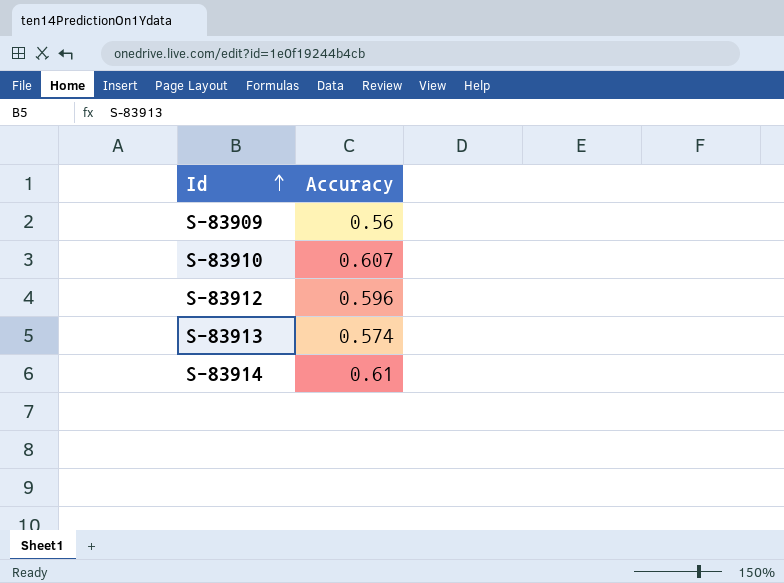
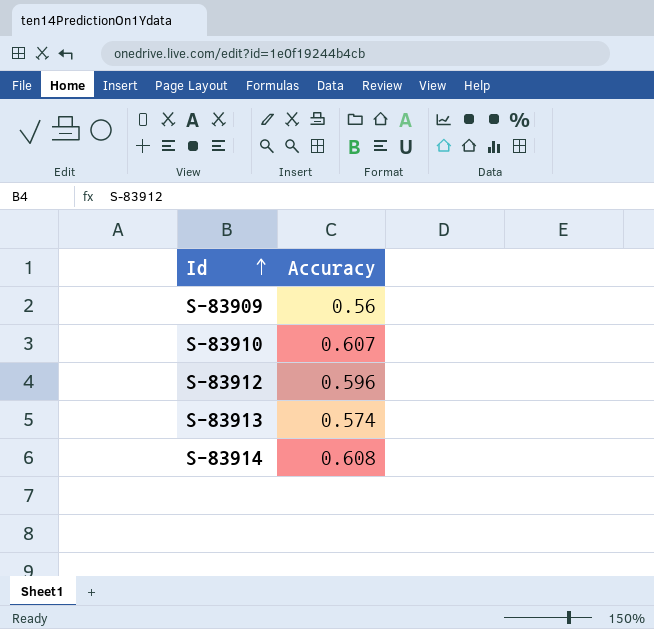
S-83914 | Accuracy: 0.61 -> 0.608

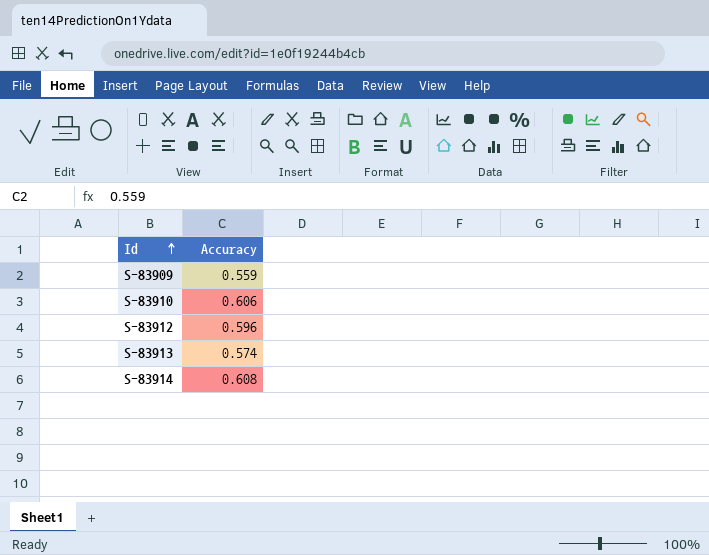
S-83909 | Accuracy: 0.56 -> 0.559
S-83910 | Accuracy: 0.607 -> 0.606

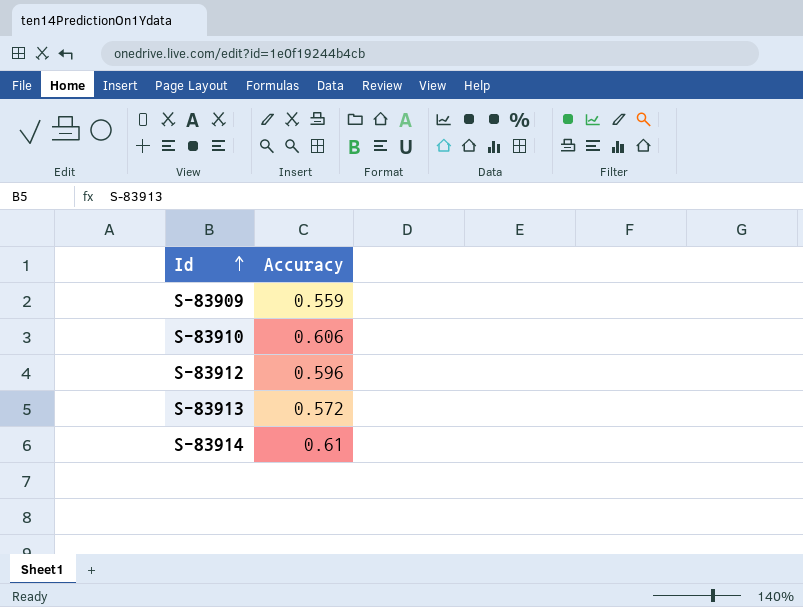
S-83913 | Accuracy: 0.574 -> 0.572
S-83914 | Accuracy: 0.608 -> 0.61

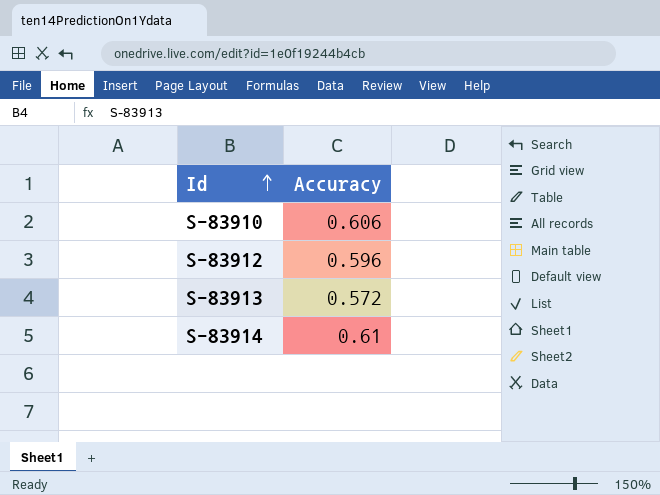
row S-83909: 0.559 -> none

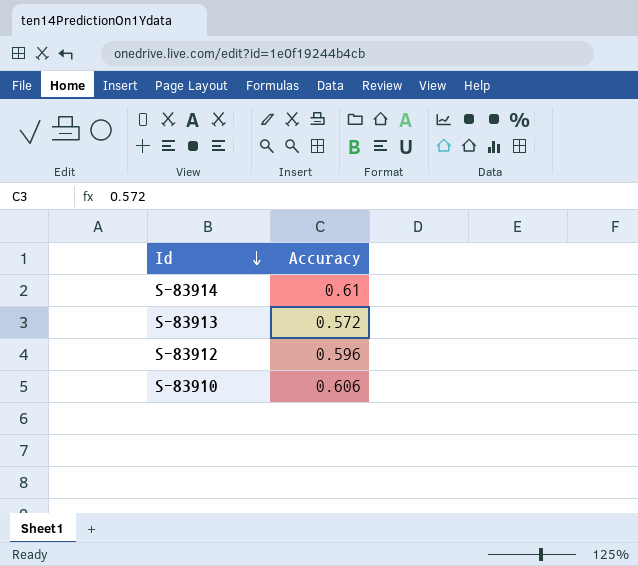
row order: Id ascending -> Id descending

